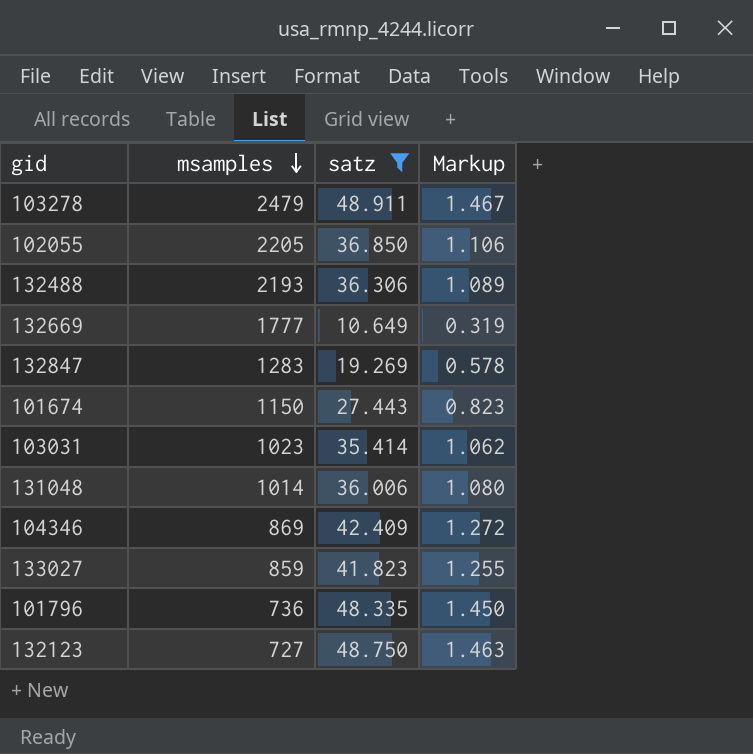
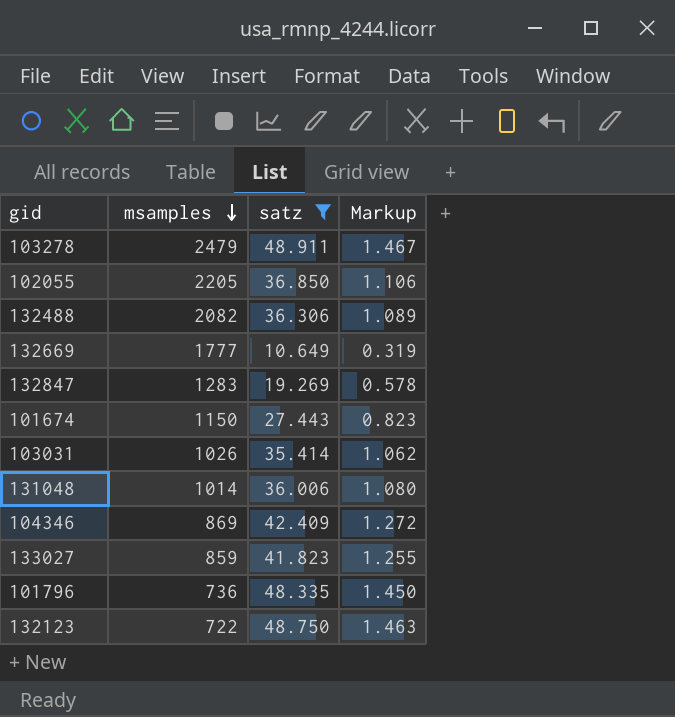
132488 | msamples: 2193 -> 2082
103031 | msamples: 1023 -> 1026
132123 | msamples: 727 -> 722

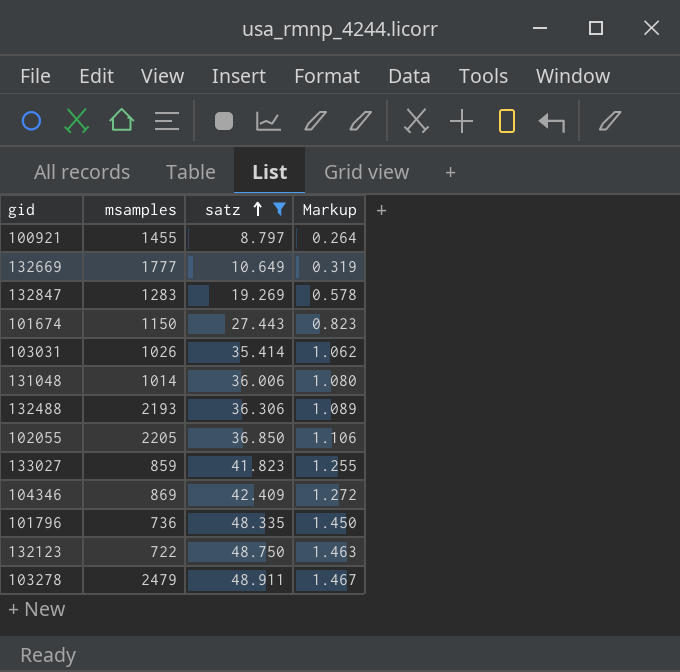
row order: msamples descending -> satz ascending
row 100921: none -> 1455 | 8.797 | 0.264
132488 | msamples: 2082 -> 2193

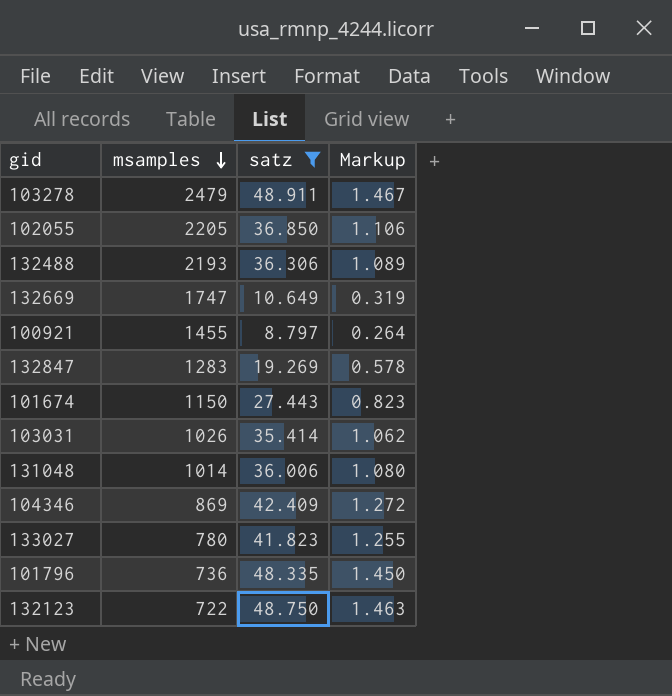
row order: satz ascending -> msamples descending
132669 | msamples: 1777 -> 1747
133027 | msamples: 859 -> 780

